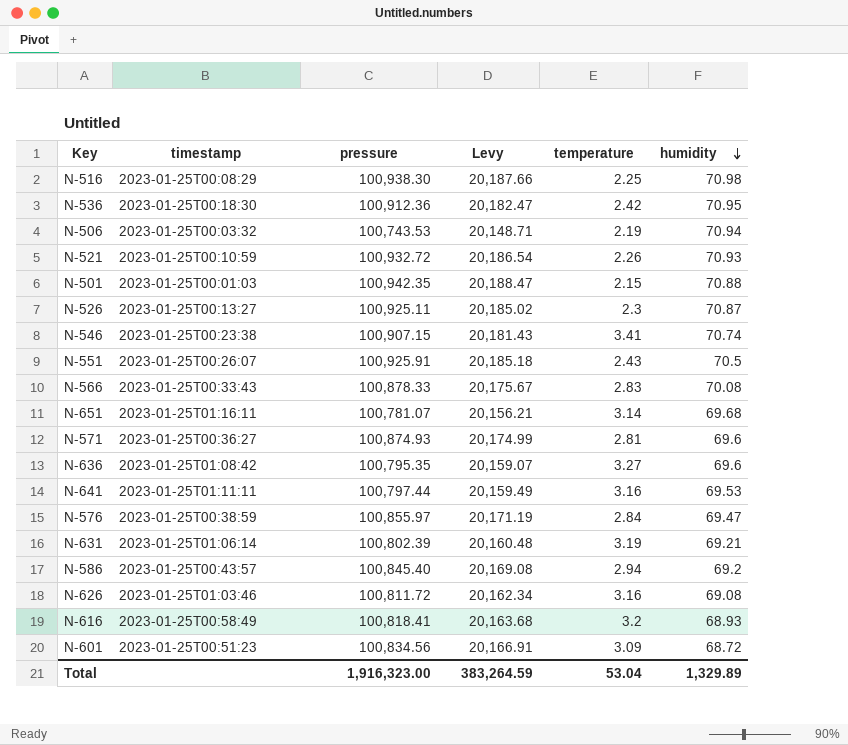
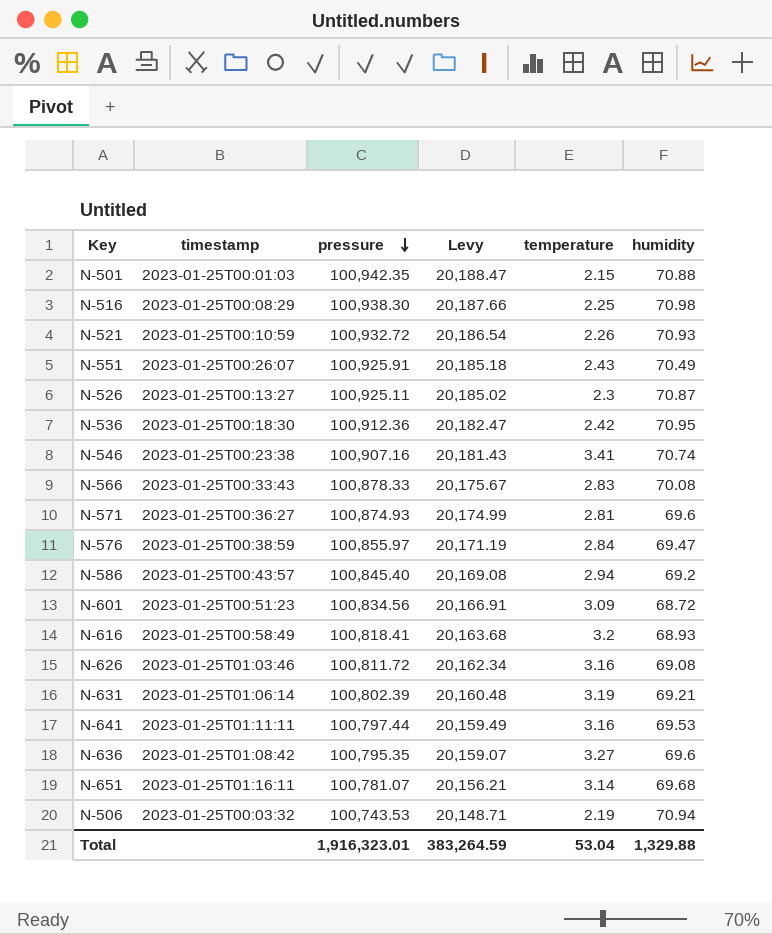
row order: humidity descending -> pressure descending
N-551 | humidity: 70.5 -> 70.49
N-546 | pressure: 100,907.15 -> 100,907.16
Total | pressure: 1,916,323.00 -> 1,916,323.01
Total | humidity: 1,329.89 -> 1,329.88

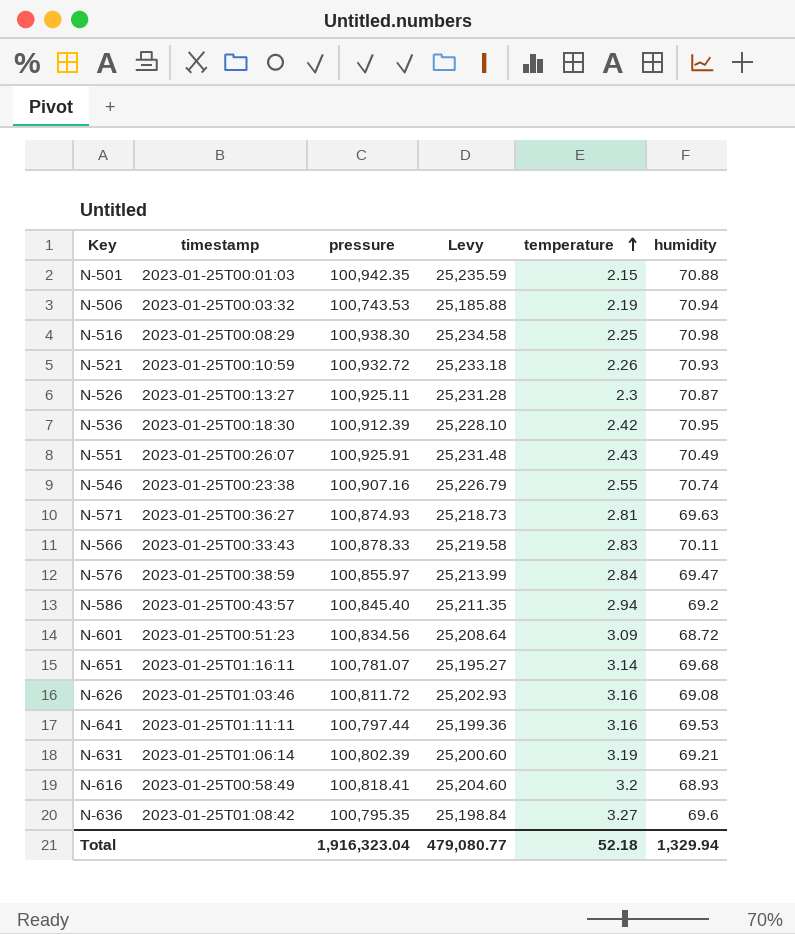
row order: pressure descending -> temperature ascending
column Levy | formula: [pressure] * 0.2 -> [pressure] * 0.25
N-536 | pressure: 100,912.36 -> 100,912.39
N-546 | temperature: 3.41 -> 2.55
N-571 | humidity: 69.6 -> 69.63
N-566 | humidity: 70.08 -> 70.11
Total | pressure: 1,916,323.01 -> 1,916,323.04
Total | Levy: 383,264.59 -> 479,080.77
Total | temperature: 53.04 -> 52.18
Total | humidity: 1,329.88 -> 1,329.94

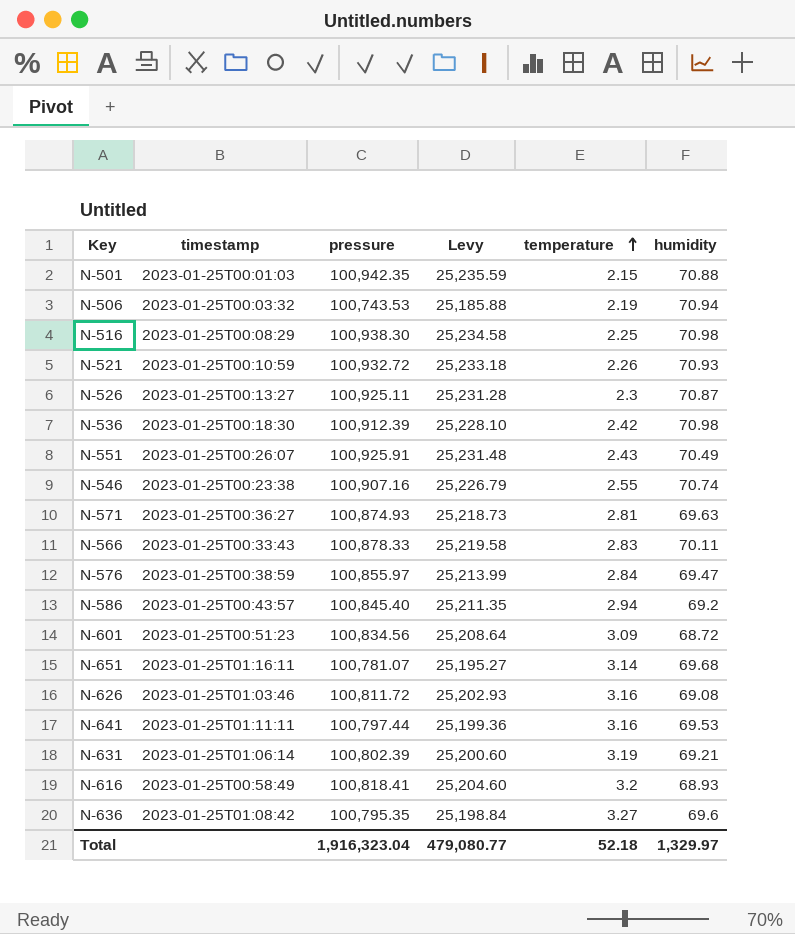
N-536 | humidity: 70.95 -> 70.98
Total | humidity: 1,329.94 -> 1,329.97

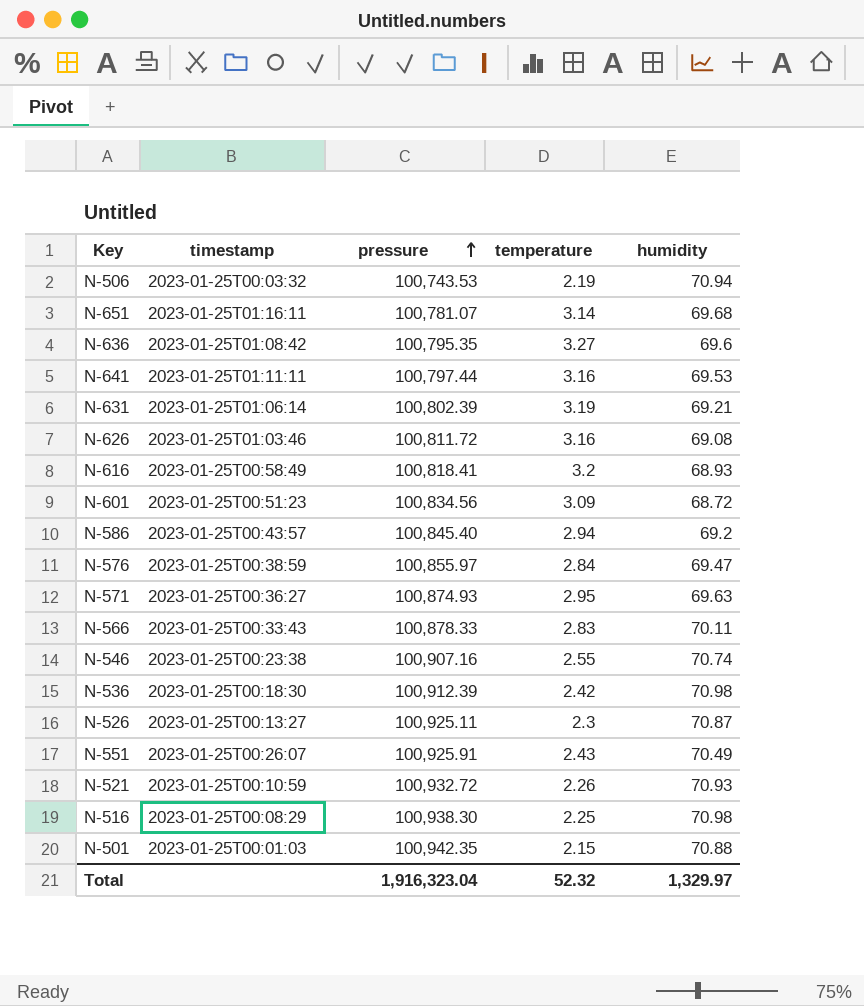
row order: temperature ascending -> pressure ascending
column Levy | formula: [pressure] * 0.25 -> none
N-571 | temperature: 2.81 -> 2.95
Total | temperature: 52.18 -> 52.32

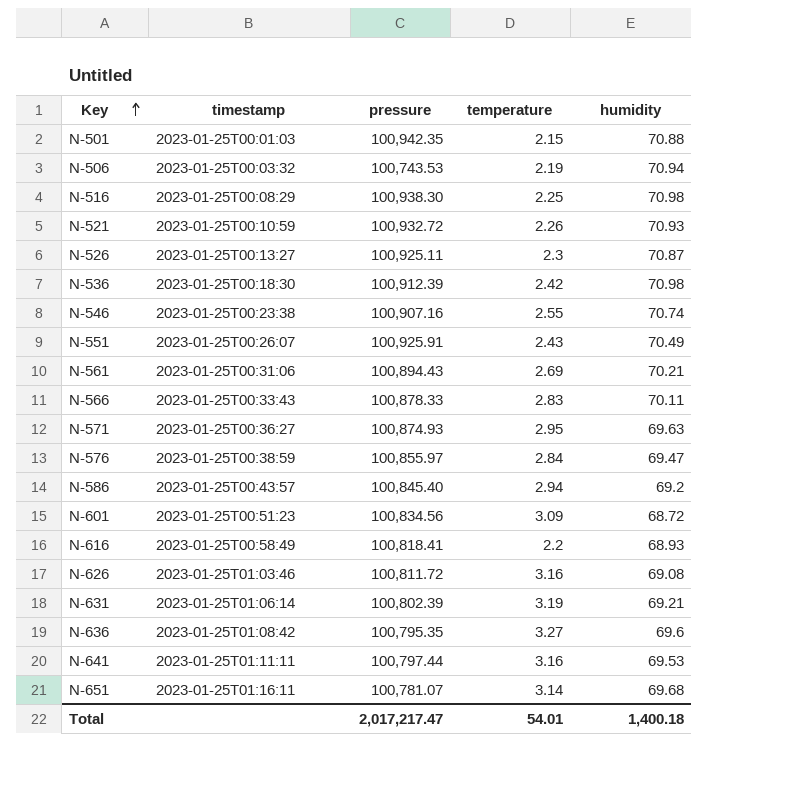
row order: pressure ascending -> Key ascending
row N-561: none -> 2023-01-25T00:31:06 | 100,894.43 | 2.69 | 70.21
N-616 | temperature: 3.2 -> 2.2
Total | pressure: 1,916,323.04 -> 2,017,217.47
Total | temperature: 52.32 -> 54.01
Total | humidity: 1,329.97 -> 1,400.18

